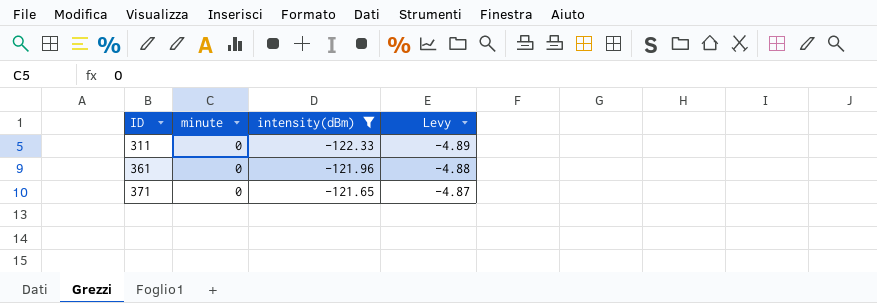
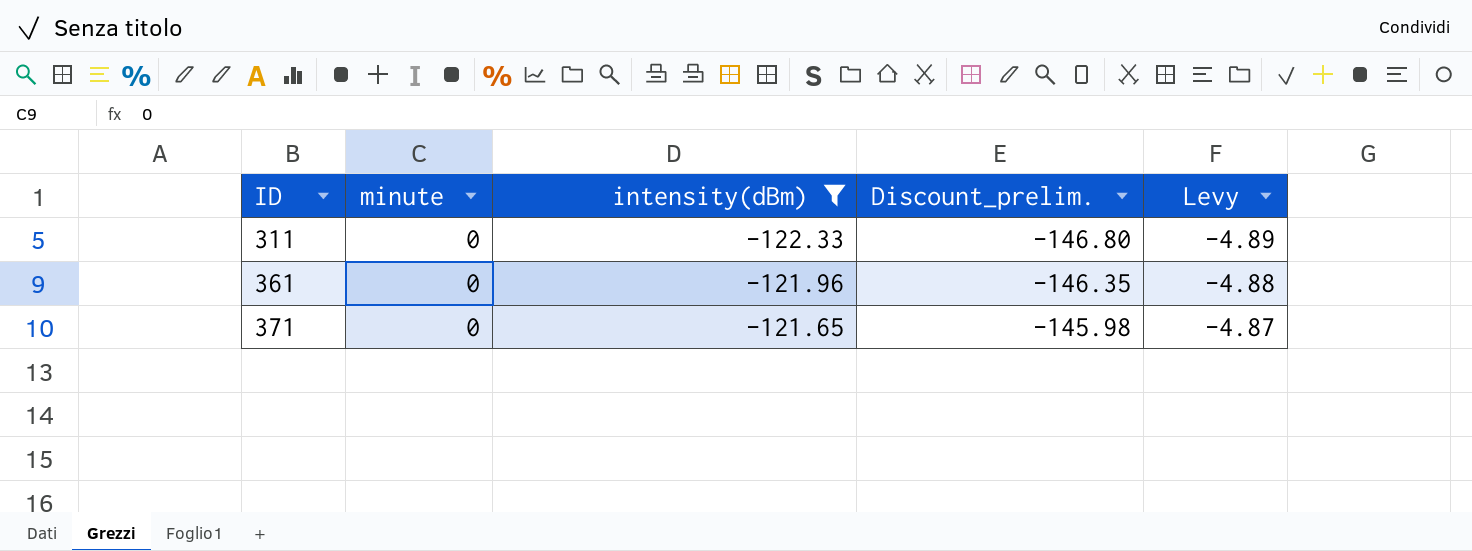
column Discount_prelim. | formula: none -> [intensity(dBm)] * 1.2

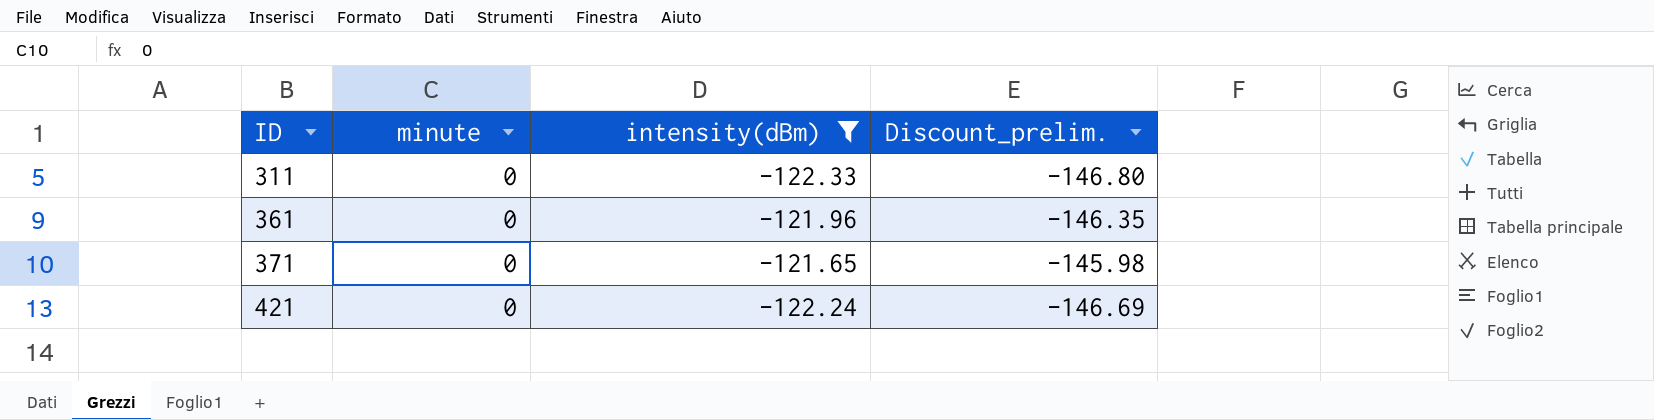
column Levy | formula: [intensity(dBm)] * 0.04 -> none
row 421: none -> 0 | -122.24 | -146.69

